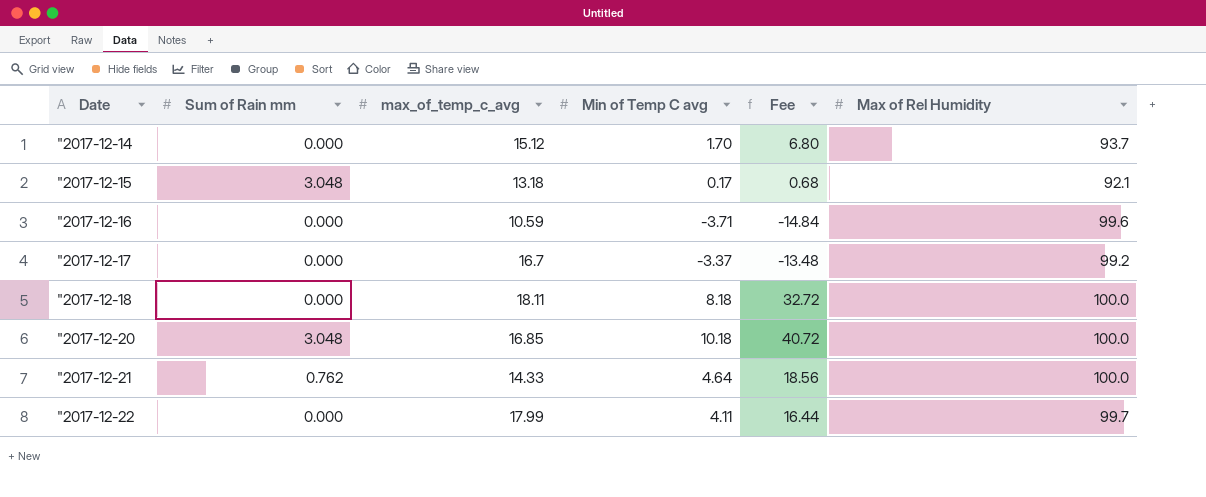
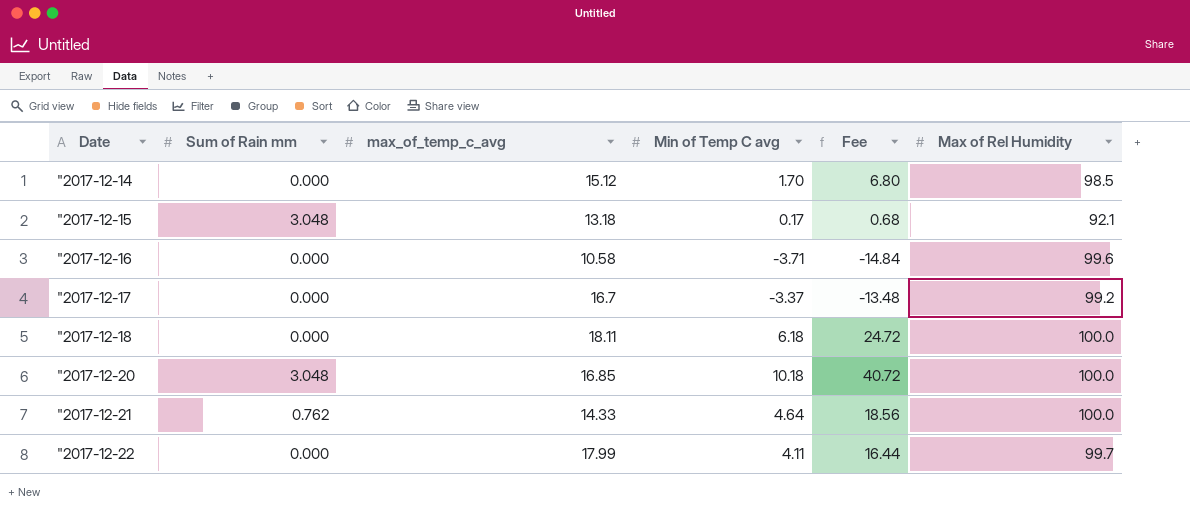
"2017-12-14 | Max of Rel Humidity: 93.7 -> 98.5
"2017-12-16 | max_of_temp_c_avg: 10.59 -> 10.58
"2017-12-18 | Min of Temp C avg: 8.18 -> 6.18
"2017-12-18 | Fee: 32.72 -> 24.72

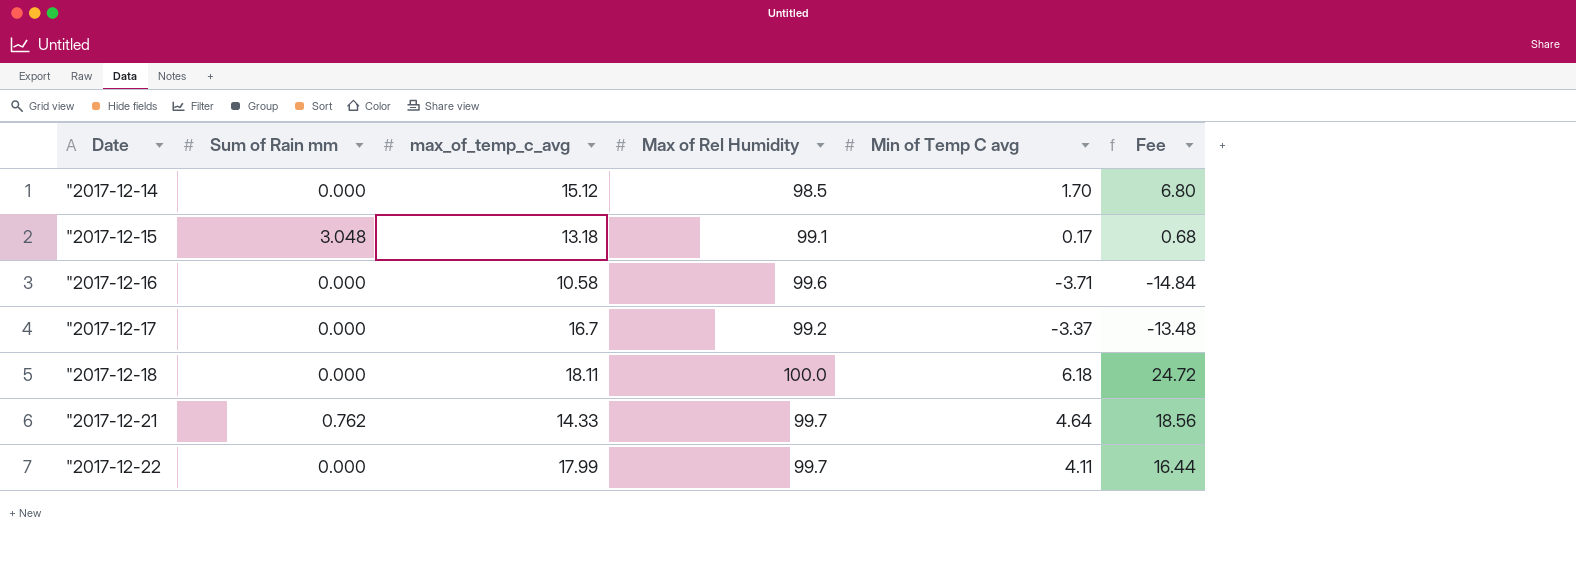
column Max of Rel Humidity | position: 6 -> 4
row "2017-12-20: 3.048 | 16.85 | 10.18 | 40.72 | 100.0 -> none
"2017-12-15 | Max of Rel Humidity: 92.1 -> 99.1
"2017-12-21 | Max of Rel Humidity: 100.0 -> 99.7

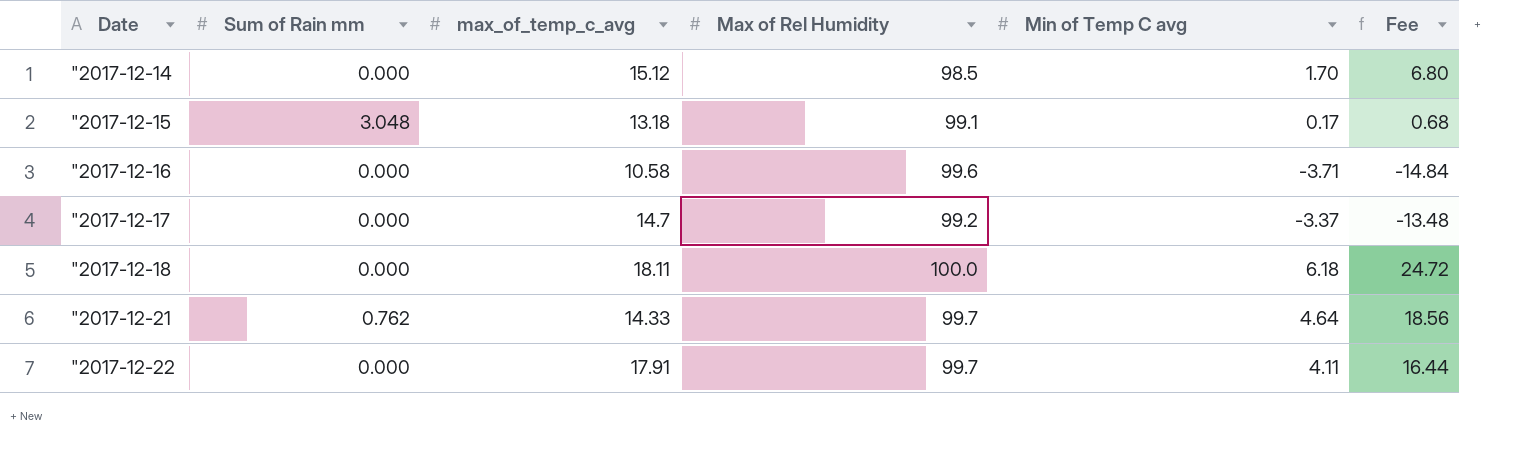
"2017-12-17 | max_of_temp_c_avg: 16.7 -> 14.7
"2017-12-22 | max_of_temp_c_avg: 17.99 -> 17.91

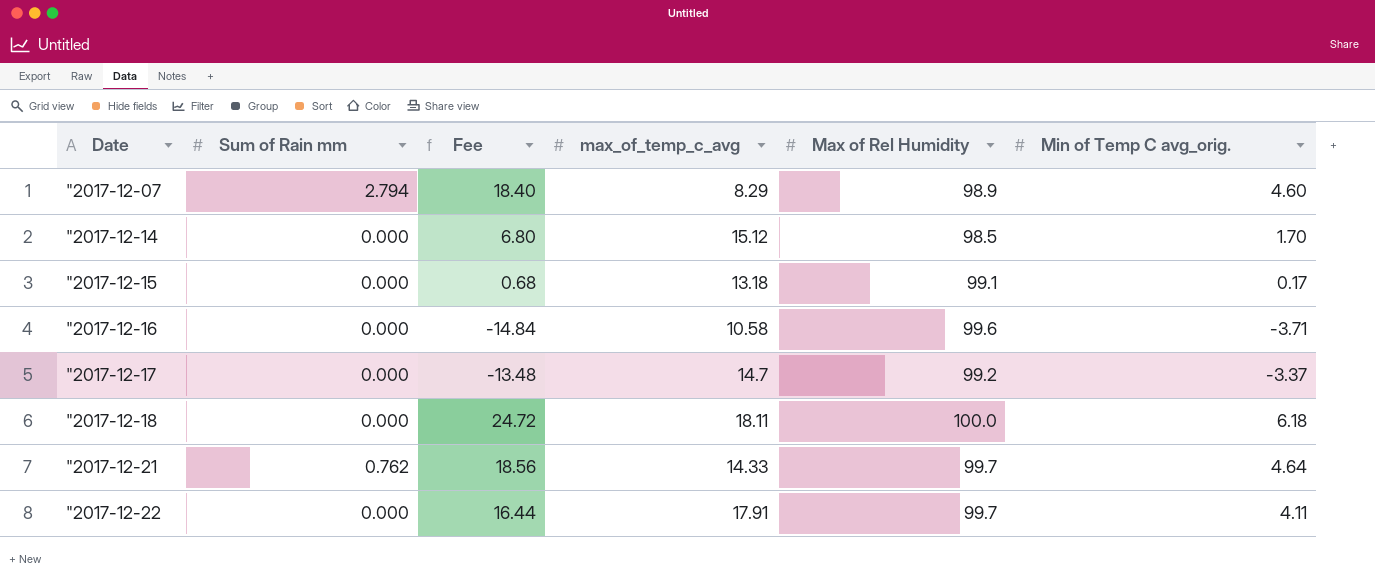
column Fee | position: 6 -> 3
column name: Min of Temp C avg -> Min of Temp C avg_orig.
row "2017-12-07: none -> 2.794 | 18.40 | 8.29 | 98.9 | 4.60
"2017-12-15 | Sum of Rain mm: 3.048 -> 0.000

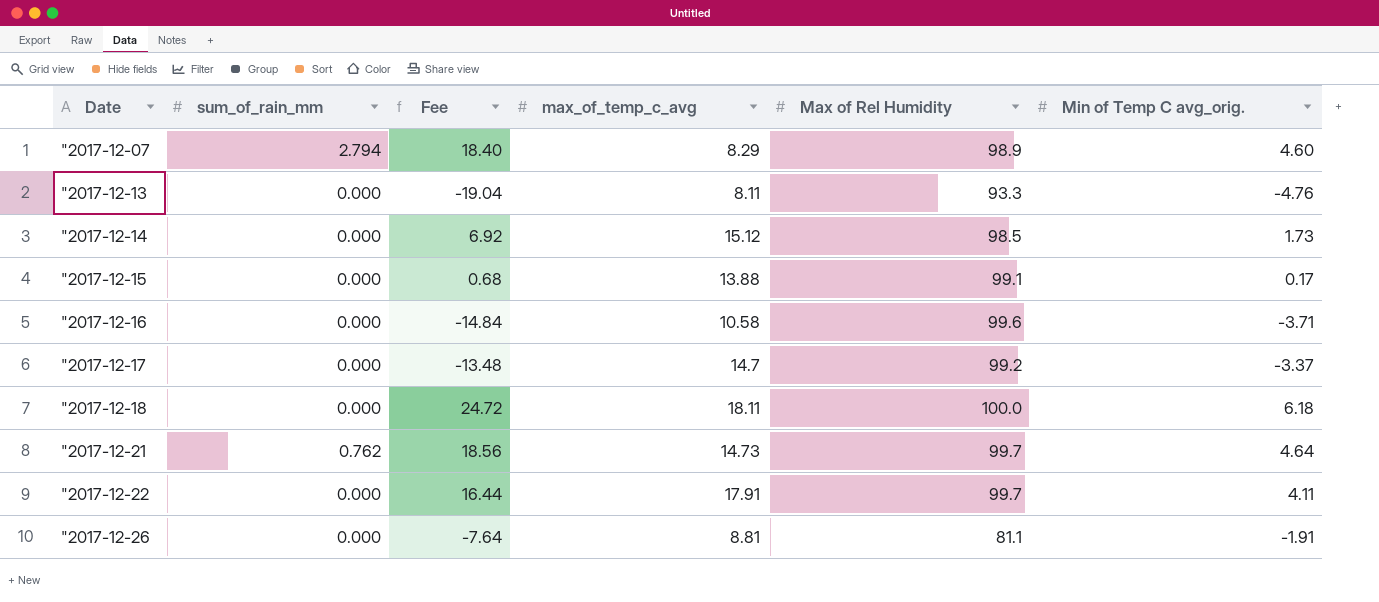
column name: Sum of Rain mm -> sum_of_rain_mm
row "2017-12-13: none -> 0.000 | -19.04 | 8.11 | 93.3 | -4.76
"2017-12-14 | Fee: 6.80 -> 6.92
"2017-12-14 | Min of Temp C avg_orig.: 1.70 -> 1.73
"2017-12-15 | max_of_temp_c_avg: 13.18 -> 13.88
"2017-12-21 | max_of_temp_c_avg: 14.33 -> 14.73
row "2017-12-26: none -> 0.000 | -7.64 | 8.81 | 81.1 | -1.91

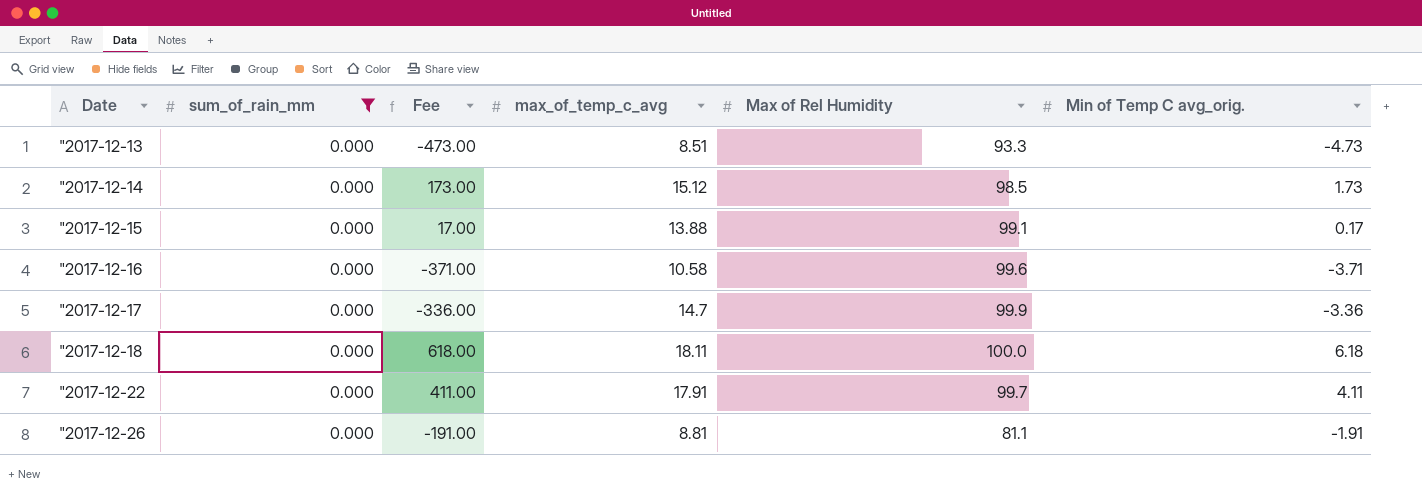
filter: none -> sum_of_rain_mm = 0.000
column Fee | formula: [Min of Temp C avg_orig.] * 4 -> [Min of Temp C avg_orig.] * 100
"2017-12-13 | max_of_temp_c_avg: 8.11 -> 8.51
"2017-12-13 | Min of Temp C avg_orig.: -4.76 -> -4.73
"2017-12-17 | Max of Rel Humidity: 99.2 -> 99.9
"2017-12-17 | Min of Temp C avg_orig.: -3.37 -> -3.36

